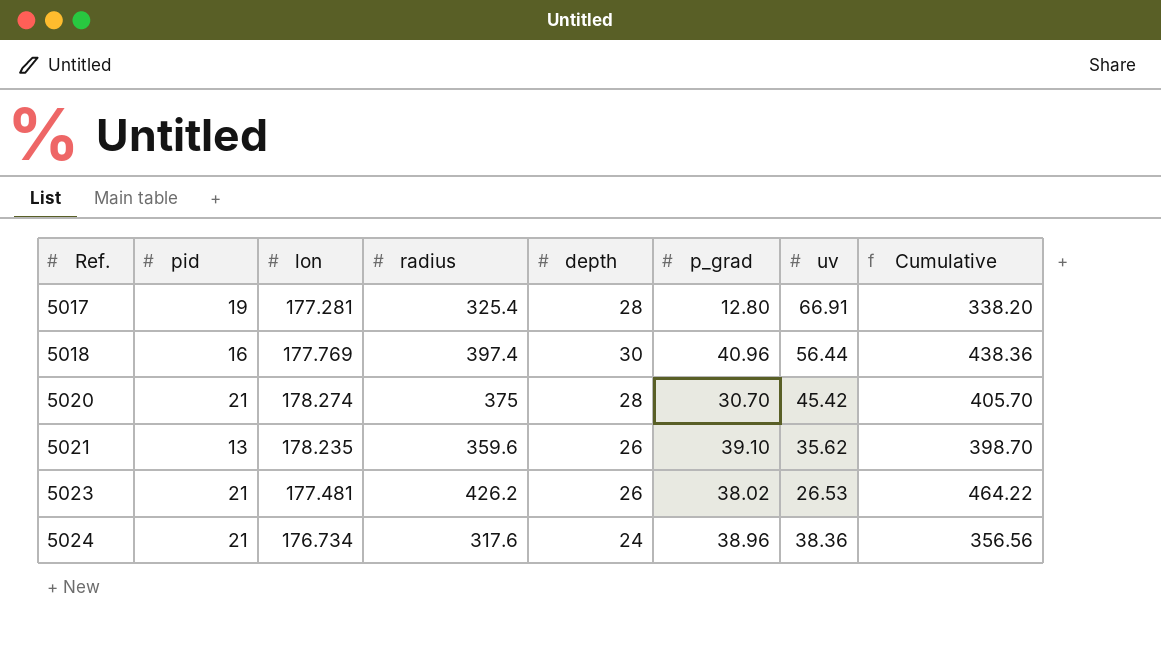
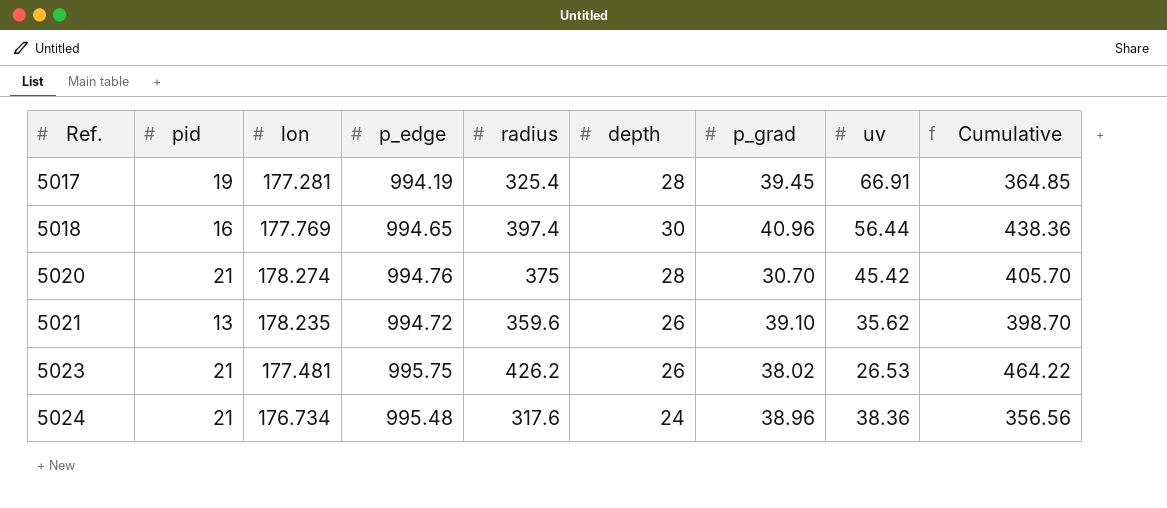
column p_edge | position: none -> 4
5017 | p_grad: 12.80 -> 39.45
5017 | Cumulative: 338.20 -> 364.85

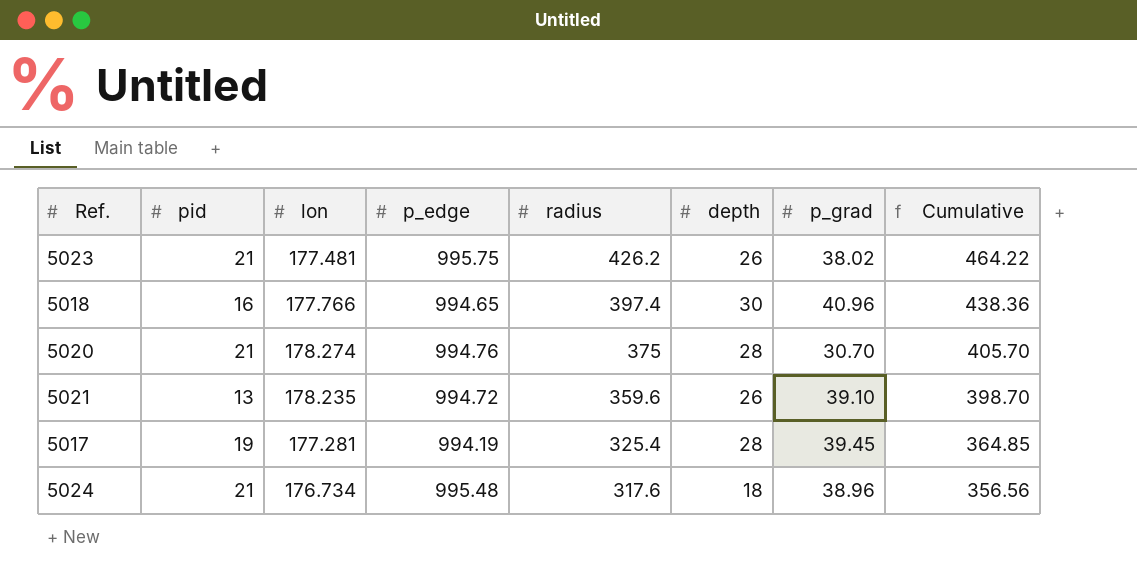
row order: Ref. ascending -> radius descending
column uv | position: 8 -> none
5018 | lon: 177.769 -> 177.766
5024 | depth: 24 -> 18

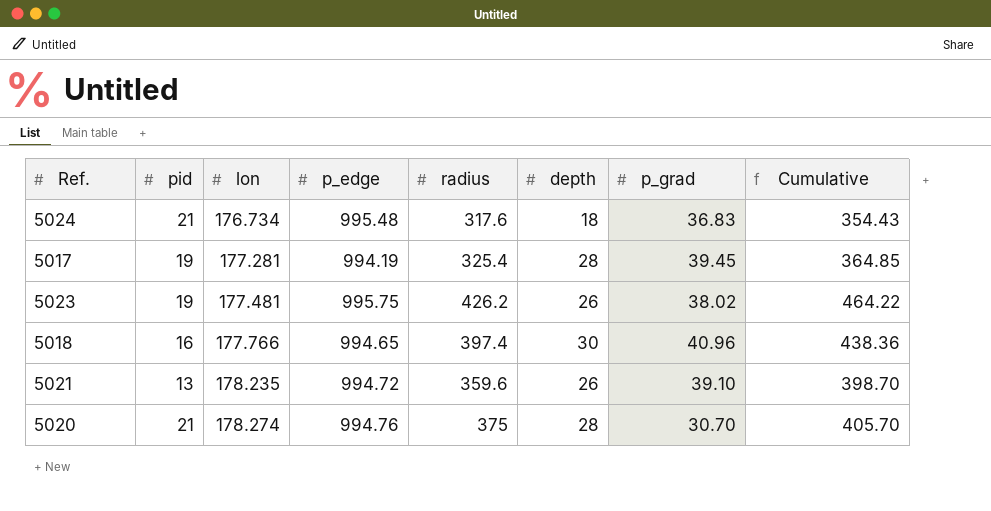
row order: radius descending -> lon ascending
5024 | p_grad: 38.96 -> 36.83
5024 | Cumulative: 356.56 -> 354.43
5023 | pid: 21 -> 19

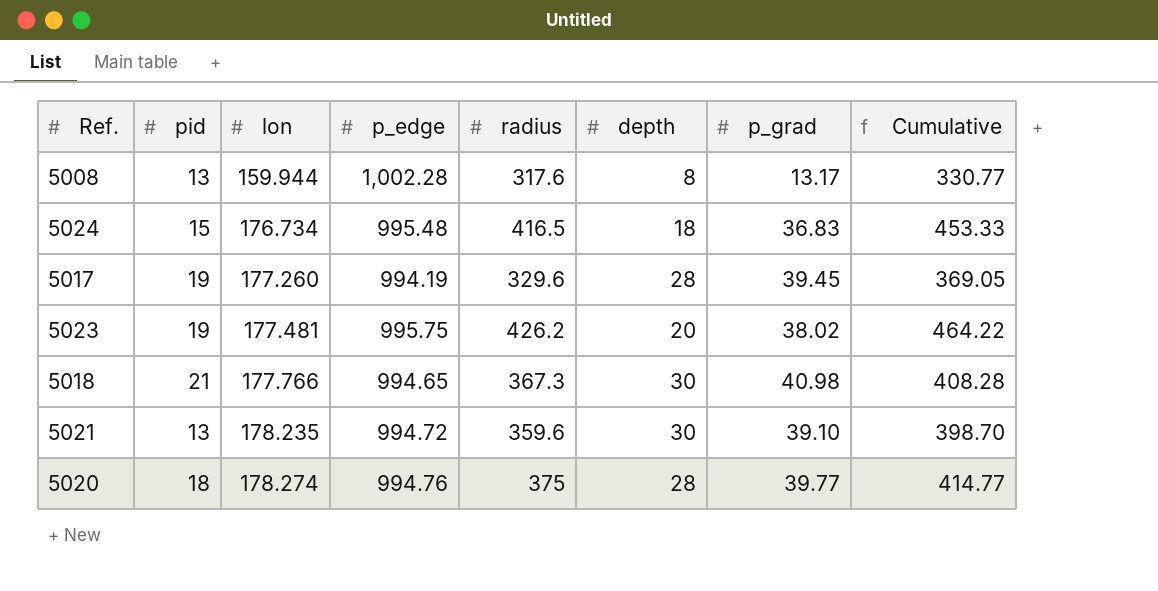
row 5008: none -> 13 | 159.944 | 1,002.28 | 317.6 | 8 | 13.17 | 330.77
5024 | pid: 21 -> 15
5024 | radius: 317.6 -> 416.5
5024 | Cumulative: 354.43 -> 453.33
5017 | lon: 177.281 -> 177.260
5017 | radius: 325.4 -> 329.6
5017 | Cumulative: 364.85 -> 369.05
5023 | depth: 26 -> 20
5018 | pid: 16 -> 21
5018 | radius: 397.4 -> 367.3
5018 | p_grad: 40.96 -> 40.98
5018 | Cumulative: 438.36 -> 408.28
5021 | depth: 26 -> 30
5020 | pid: 21 -> 18
5020 | p_grad: 30.70 -> 39.77
5020 | Cumulative: 405.70 -> 414.77

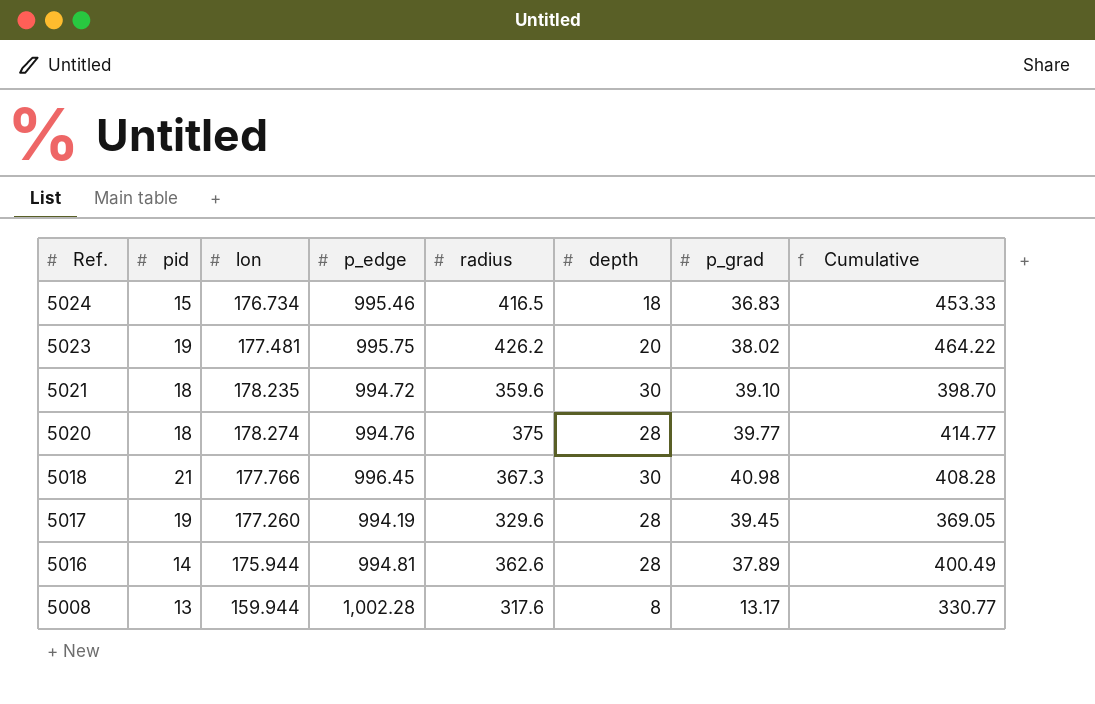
row order: lon ascending -> Ref. descending
5024 | p_edge: 995.48 -> 995.46
5021 | pid: 13 -> 18
5018 | p_edge: 994.65 -> 996.45
row 5016: none -> 14 | 175.944 | 994.81 | 362.6 | 28 | 37.89 | 400.49

